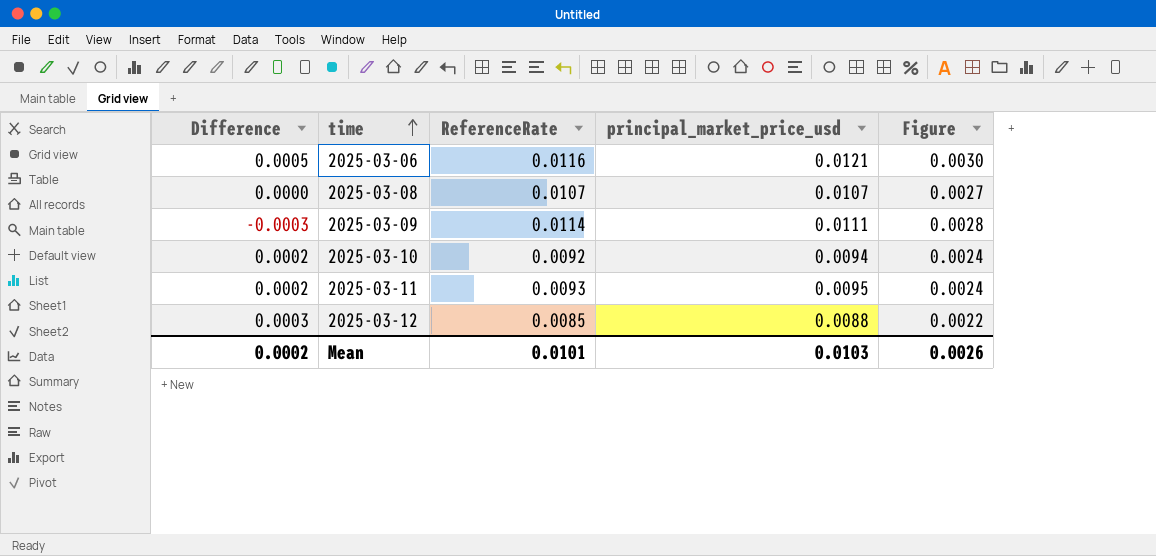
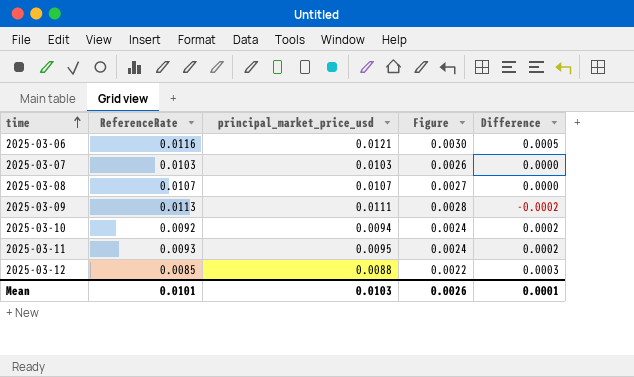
column Difference | position: 1 -> 5
row 2025-03-07: none -> 0.0103 | 0.0103 | 0.0026 | 0.0000
2025-03-09 | ReferenceRate: 0.0114 -> 0.0113
2025-03-09 | Difference: -0.0003 -> -0.0002
Mean | Difference: 0.0002 -> 0.0001

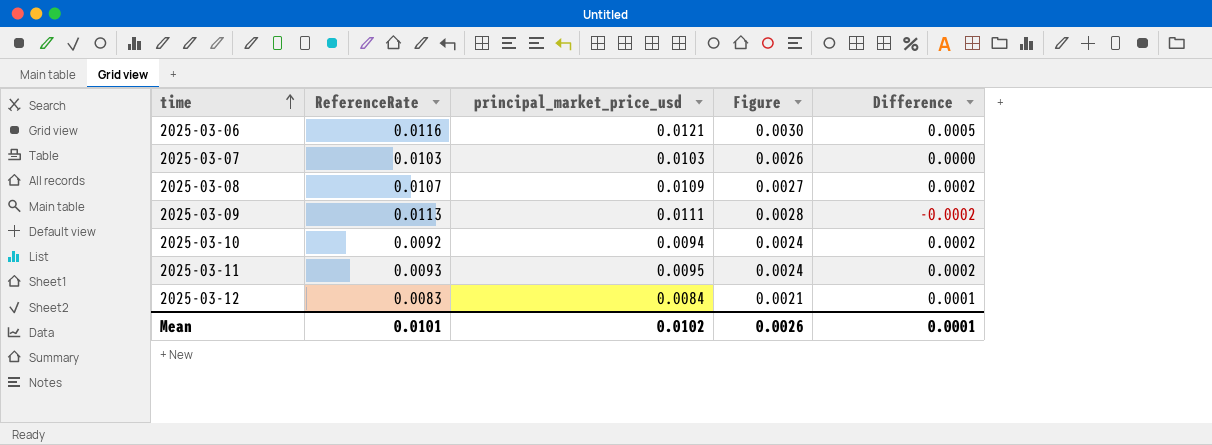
2025-03-08 | principal_market_price_usd: 0.0107 -> 0.0109
2025-03-08 | Difference: 0.0000 -> 0.0002
2025-03-12 | ReferenceRate: 0.0085 -> 0.0083
2025-03-12 | principal_market_price_usd: 0.0088 -> 0.0084
2025-03-12 | Figure: 0.0022 -> 0.0021
2025-03-12 | Difference: 0.0003 -> 0.0001
Mean | principal_market_price_usd: 0.0103 -> 0.0102

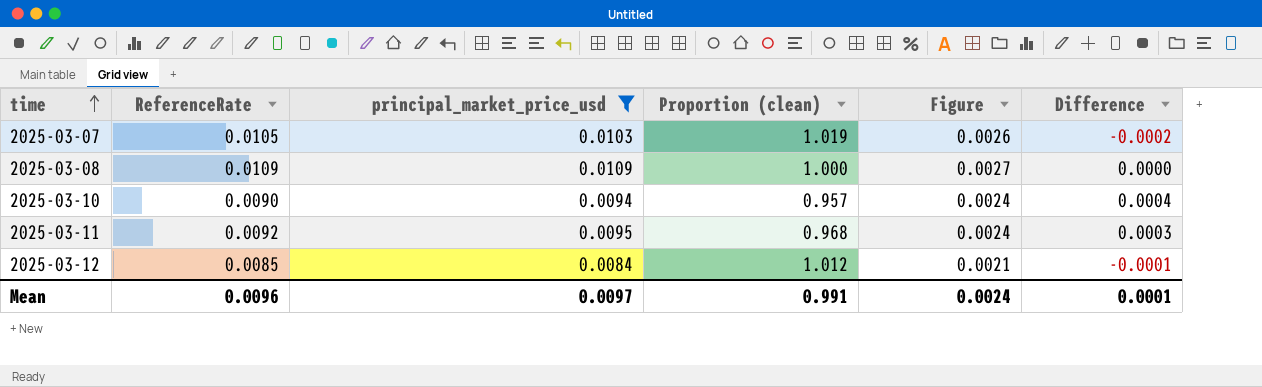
filter: none -> principal_market_price_usd <= 0.0109
column Proportion (clean) | formula: none -> [ReferenceRate] / [principal_market_price_usd]
2025-03-07 | ReferenceRate: 0.0103 -> 0.0105
2025-03-07 | Difference: 0.0000 -> -0.0002
2025-03-08 | ReferenceRate: 0.0107 -> 0.0109
2025-03-08 | Difference: 0.0002 -> 0.0000
2025-03-10 | ReferenceRate: 0.0092 -> 0.0090
2025-03-10 | Difference: 0.0002 -> 0.0004
2025-03-11 | ReferenceRate: 0.0093 -> 0.0092
2025-03-11 | Difference: 0.0002 -> 0.0003
2025-03-12 | ReferenceRate: 0.0083 -> 0.0085
2025-03-12 | Difference: 0.0001 -> -0.0001
Mean | ReferenceRate: 0.0101 -> 0.0096
Mean | principal_market_price_usd: 0.0102 -> 0.0097
Mean | Figure: 0.0026 -> 0.0024

